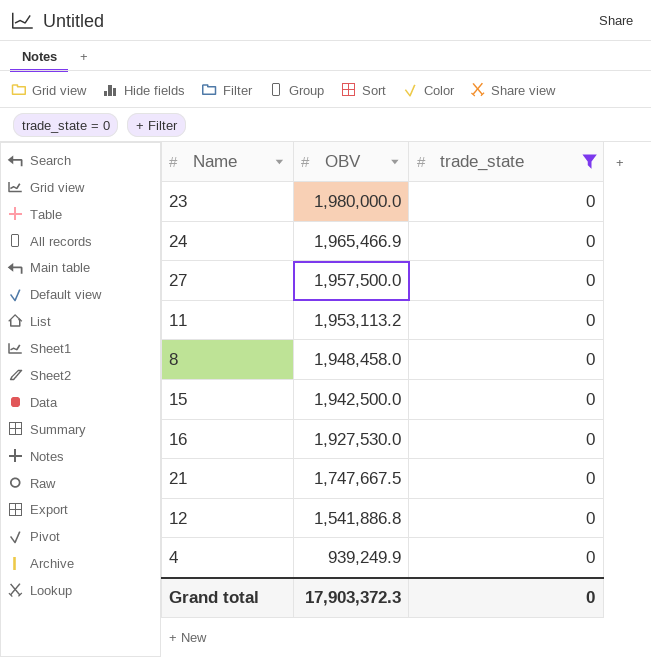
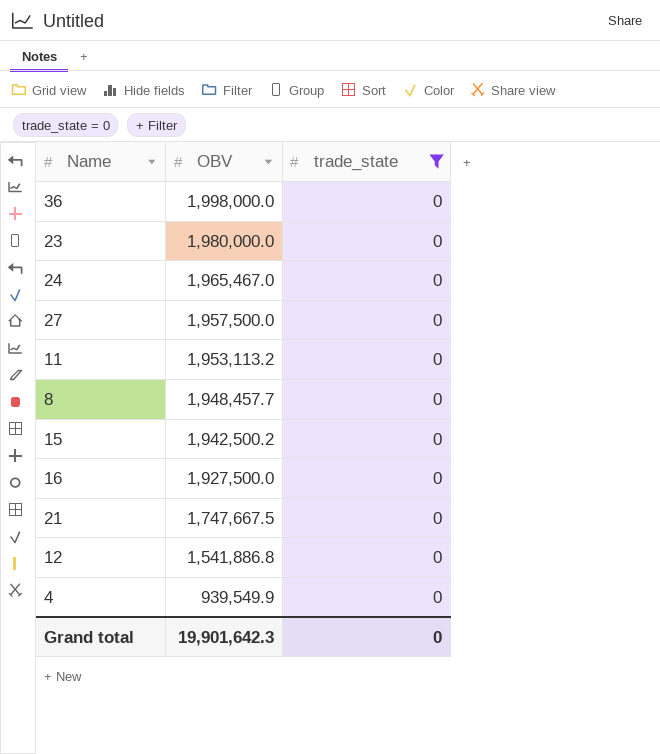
row 36: none -> 1,998,000.0 | 0
24 | OBV: 1,965,466.9 -> 1,965,467.0
8 | OBV: 1,948,458.0 -> 1,948,457.7
15 | OBV: 1,942,500.0 -> 1,942,500.2
16 | OBV: 1,927,530.0 -> 1,927,500.0
4 | OBV: 939,249.9 -> 939,549.9
Grand total | OBV: 17,903,372.3 -> 19,901,642.3

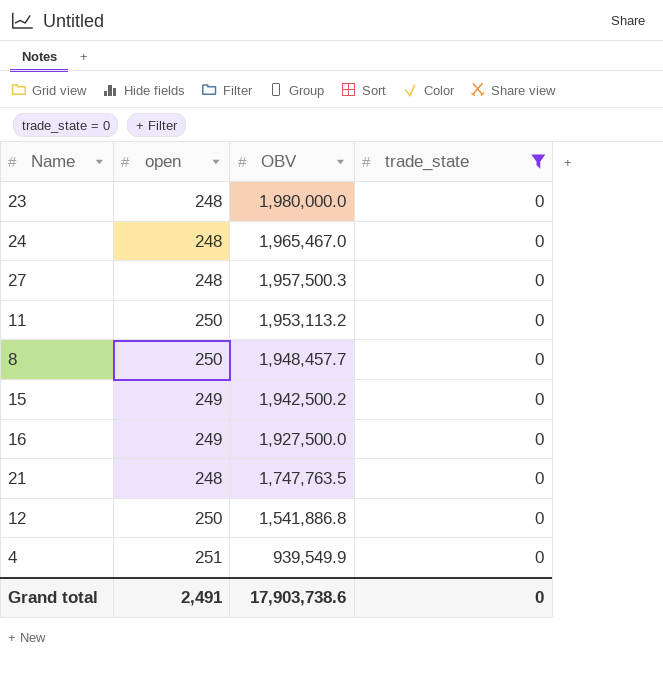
column open | position: none -> 2
row 36: 1,998,000.0 | 0 -> none
27 | OBV: 1,957,500.0 -> 1,957,500.3
21 | OBV: 1,747,667.5 -> 1,747,763.5
Grand total | OBV: 19,901,642.3 -> 17,903,738.6

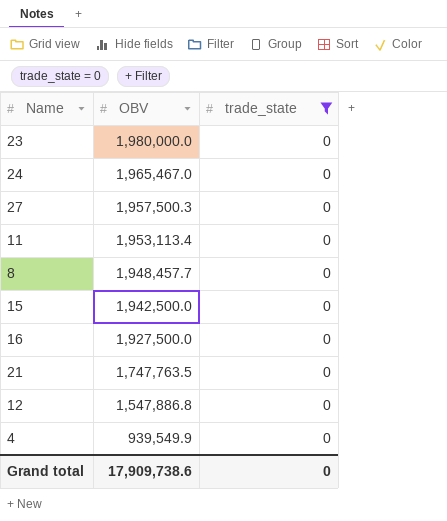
column open | position: 2 -> none
11 | OBV: 1,953,113.2 -> 1,953,113.4
15 | OBV: 1,942,500.2 -> 1,942,500.0
12 | OBV: 1,541,886.8 -> 1,547,886.8
Grand total | OBV: 17,903,738.6 -> 17,909,738.6

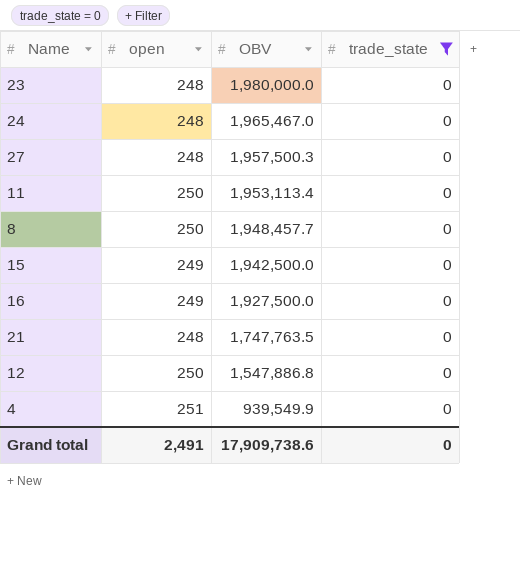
column open | position: none -> 2

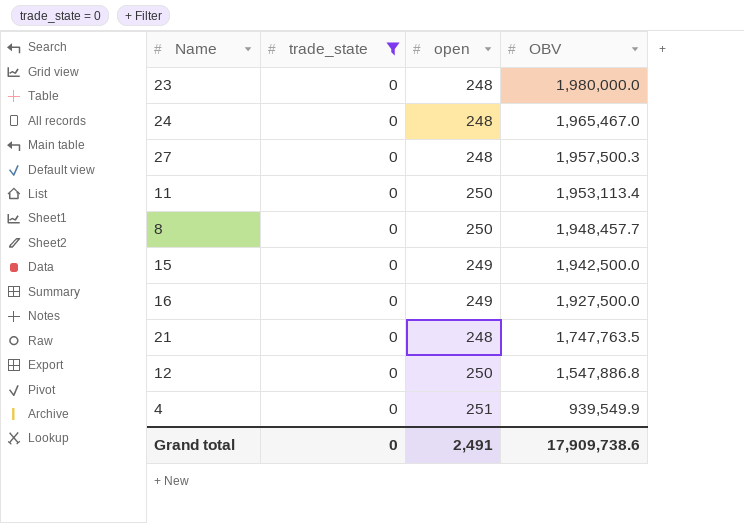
column trade_state | position: 4 -> 2

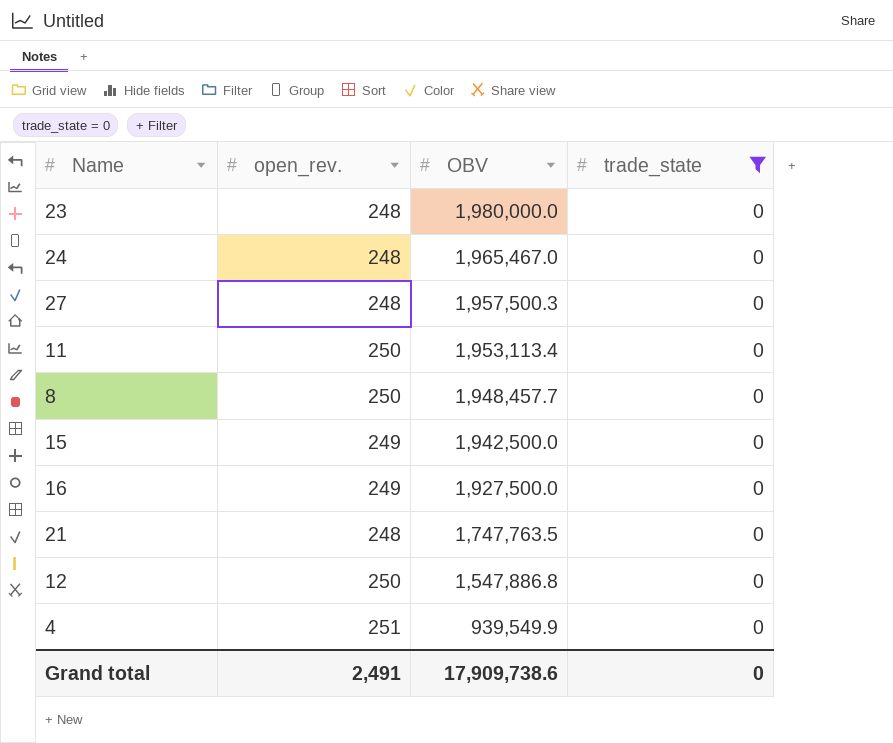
column name: open -> open_rev.
column trade_state | position: 2 -> 4

